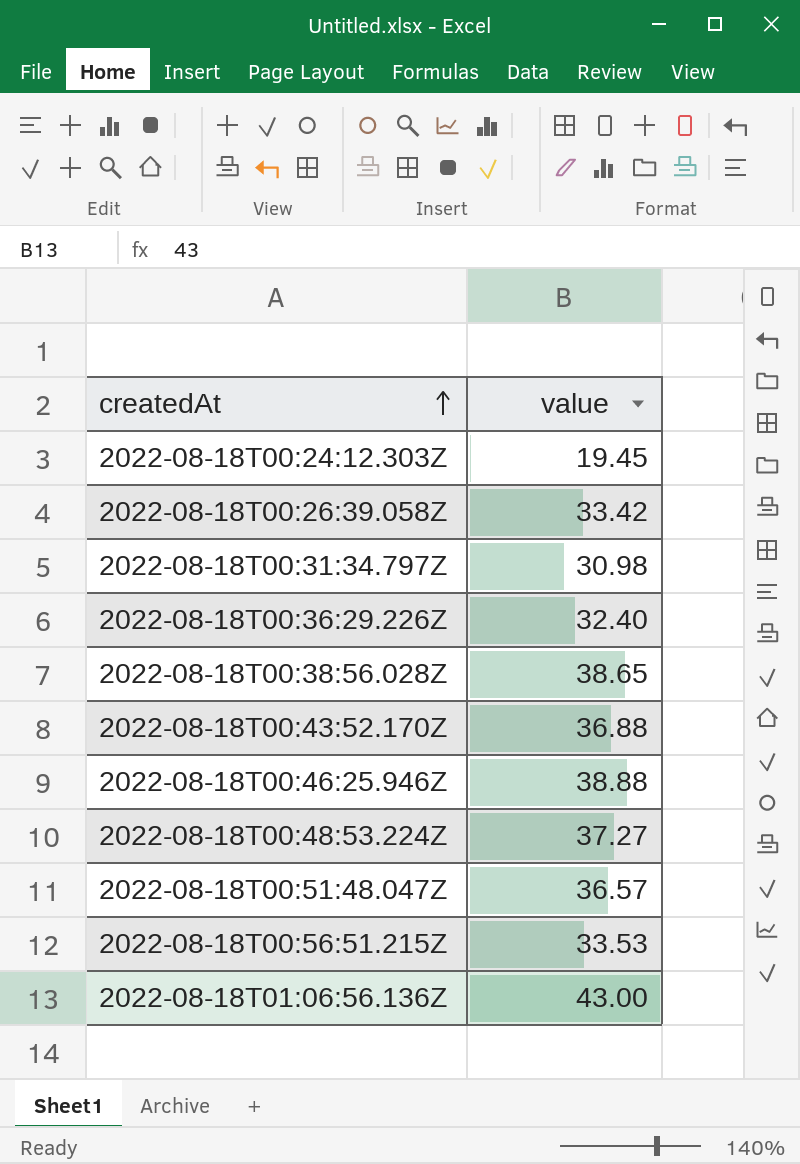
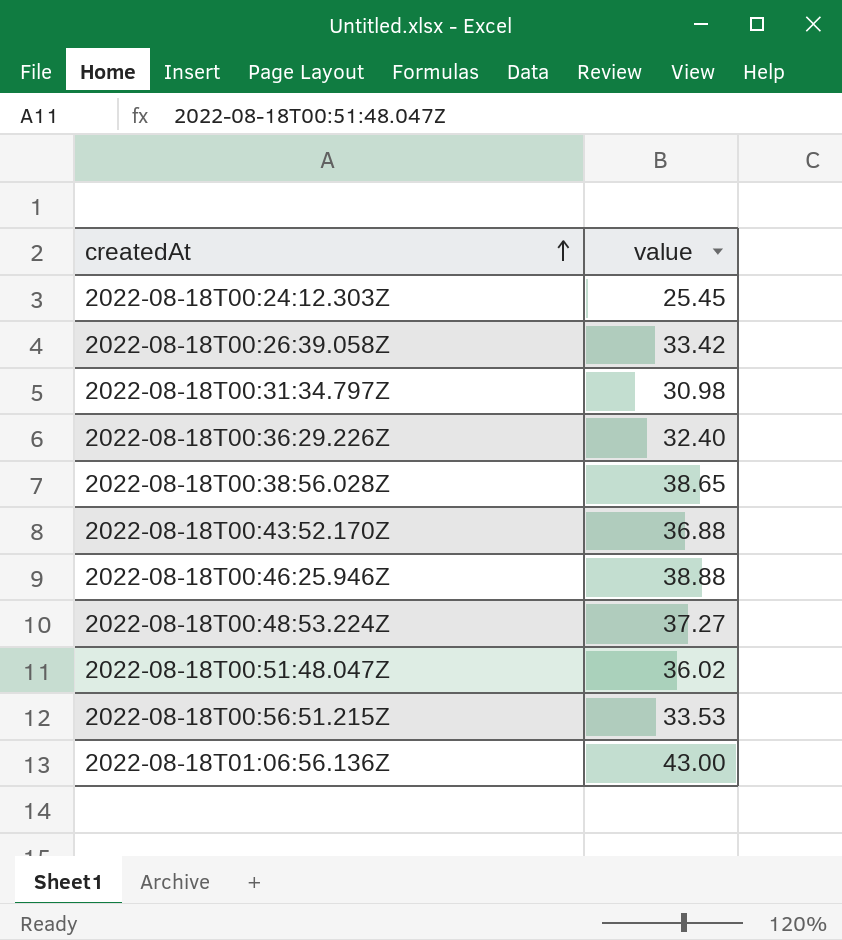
2022-08-18T00:24:12.303Z | value: 19.45 -> 25.45
2022-08-18T00:51:48.047Z | value: 36.57 -> 36.02

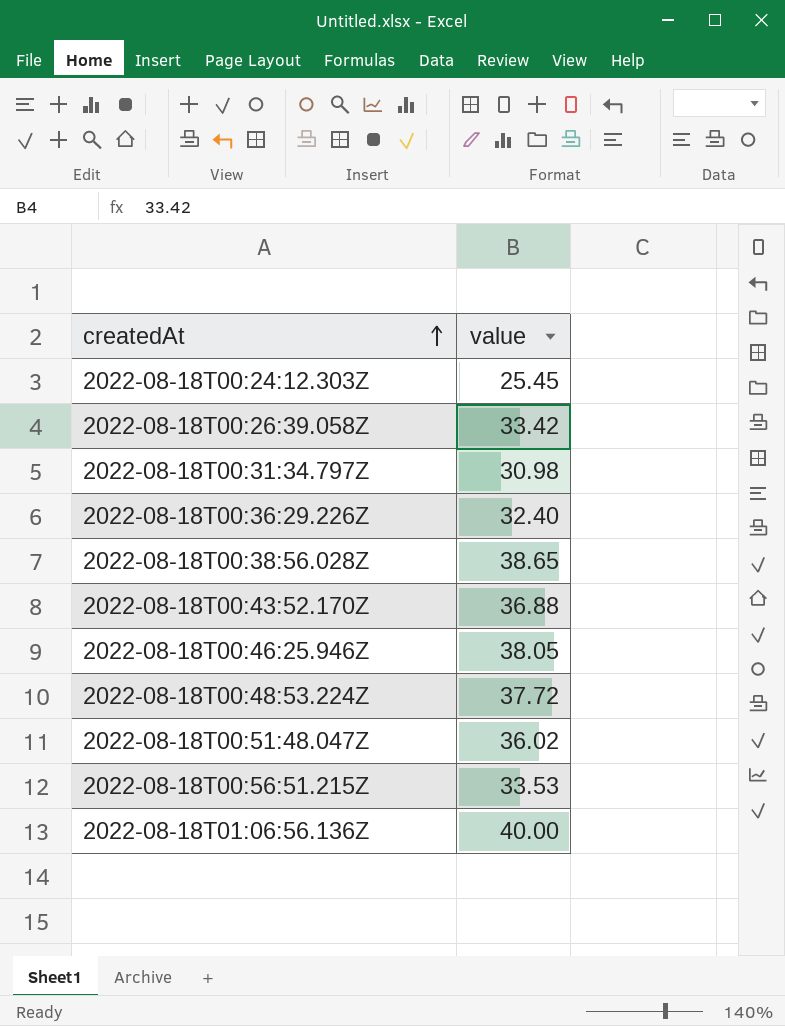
2022-08-18T00:46:25.946Z | value: 38.88 -> 38.05
2022-08-18T00:48:53.224Z | value: 37.27 -> 37.72
2022-08-18T01:06:56.136Z | value: 43.00 -> 40.00

